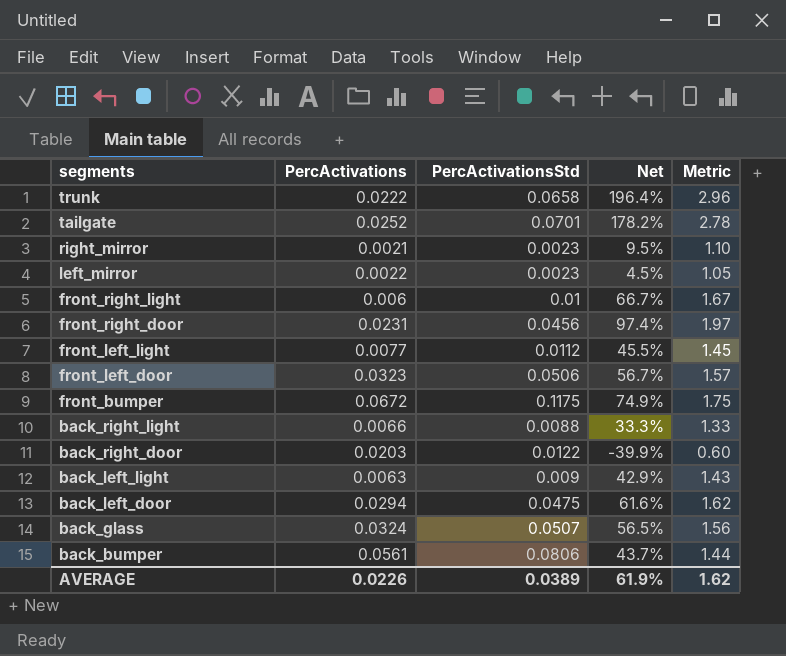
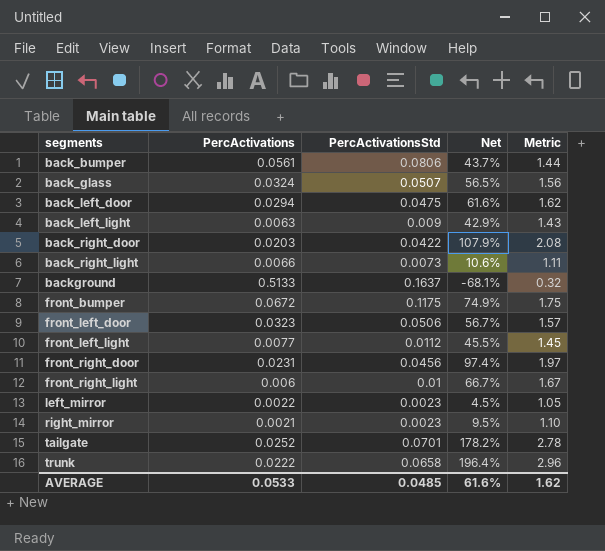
row order: segments descending -> segments ascending
back_right_door | PercActivationsStd: 0.0122 -> 0.0422
back_right_door | Net: -39.9% -> 107.9%
back_right_door | Metric: 0.60 -> 2.08
back_right_light | PercActivationsStd: 0.0088 -> 0.0073
back_right_light | Net: 33.3% -> 10.6%
back_right_light | Metric: 1.33 -> 1.11
row background: none -> 0.5133 | 0.1637 | -68.1% | 0.32
AVERAGE | PercActivations: 0.0226 -> 0.0533
AVERAGE | PercActivationsStd: 0.0389 -> 0.0485
AVERAGE | Net: 61.9% -> 61.6%

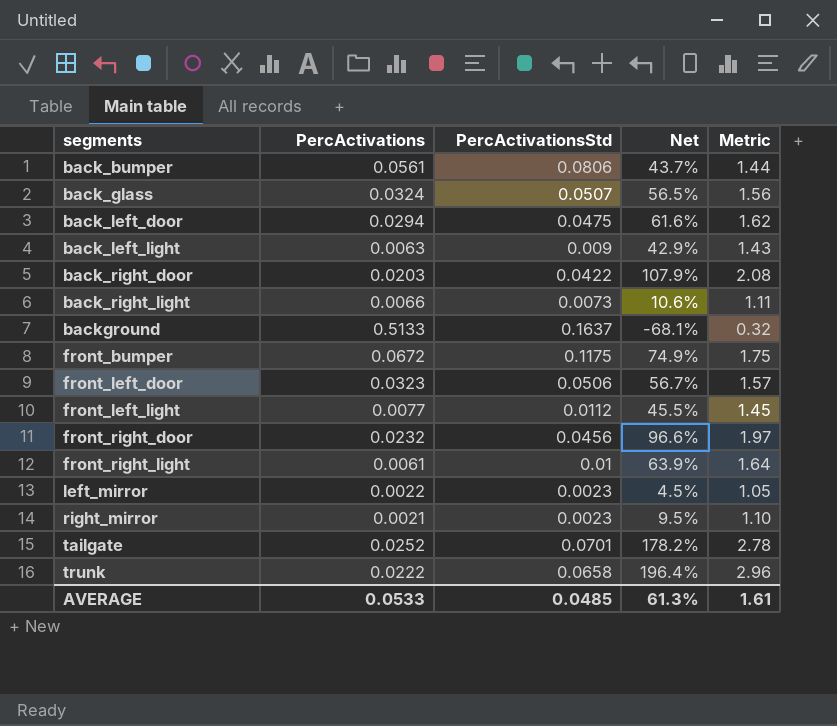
front_right_door | PercActivations: 0.0231 -> 0.0232
front_right_door | Net: 97.4% -> 96.6%
front_right_light | PercActivations: 0.006 -> 0.0061
front_right_light | Net: 66.7% -> 63.9%
front_right_light | Metric: 1.67 -> 1.64
AVERAGE | Net: 61.6% -> 61.3%
AVERAGE | Metric: 1.62 -> 1.61

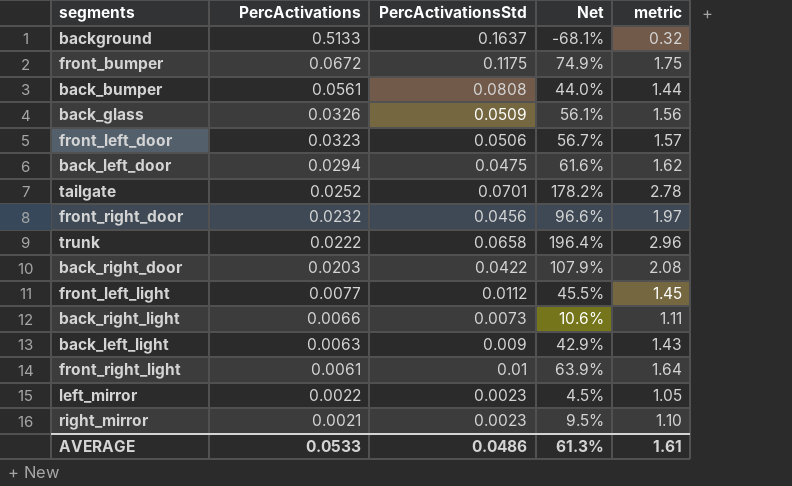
row order: segments ascending -> PercActivations descending
column name: Metric -> metric
back_bumper | PercActivationsStd: 0.0806 -> 0.0808
back_bumper | Net: 43.7% -> 44.0%
back_glass | PercActivations: 0.0324 -> 0.0326
back_glass | PercActivationsStd: 0.0507 -> 0.0509
back_glass | Net: 56.5% -> 56.1%
AVERAGE | PercActivationsStd: 0.0485 -> 0.0486

